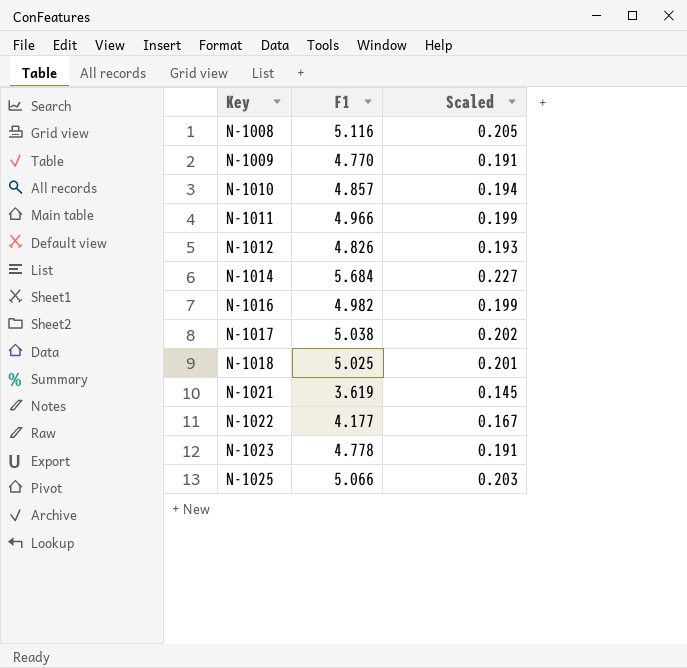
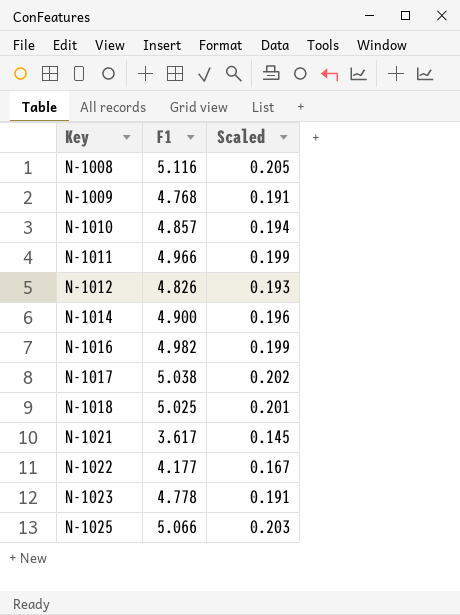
N-1009 | F1: 4.770 -> 4.768
N-1014 | F1: 5.684 -> 4.900
N-1014 | Scaled: 0.227 -> 0.196
N-1021 | F1: 3.619 -> 3.617

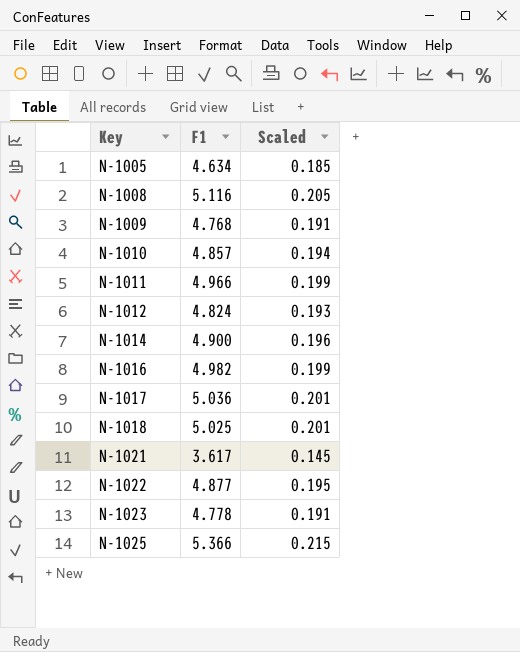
row N-1005: none -> 4.634 | 0.185
N-1012 | F1: 4.826 -> 4.824
N-1017 | F1: 5.038 -> 5.036
N-1017 | Scaled: 0.202 -> 0.201
N-1022 | F1: 4.177 -> 4.877
N-1022 | Scaled: 0.167 -> 0.195
N-1025 | F1: 5.066 -> 5.366
N-1025 | Scaled: 0.203 -> 0.215

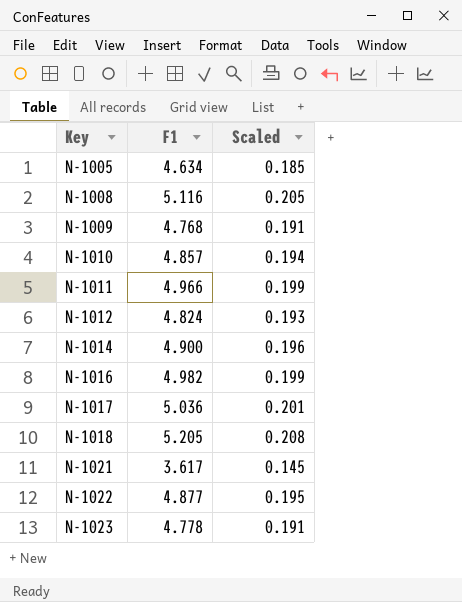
row N-1025: 5.366 | 0.215 -> none
N-1018 | F1: 5.025 -> 5.205
N-1018 | Scaled: 0.201 -> 0.208

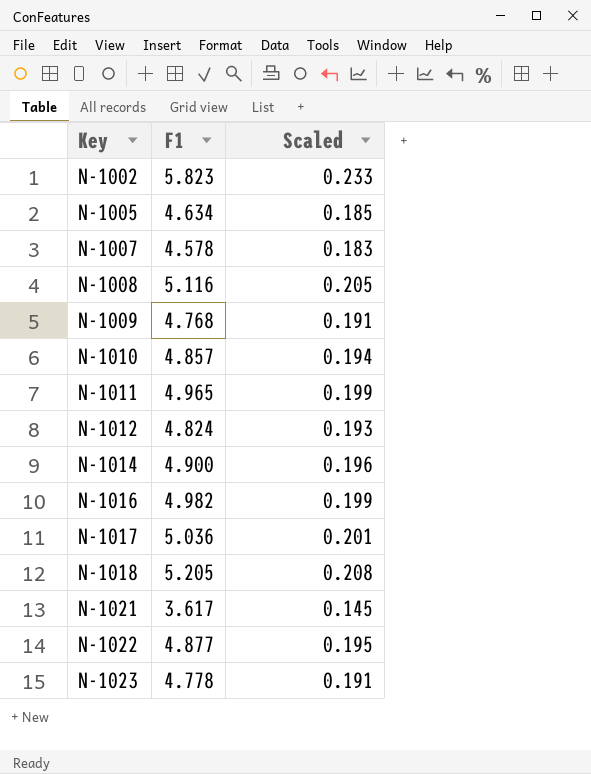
row N-1002: none -> 5.823 | 0.233
row N-1007: none -> 4.578 | 0.183
N-1011 | F1: 4.966 -> 4.965

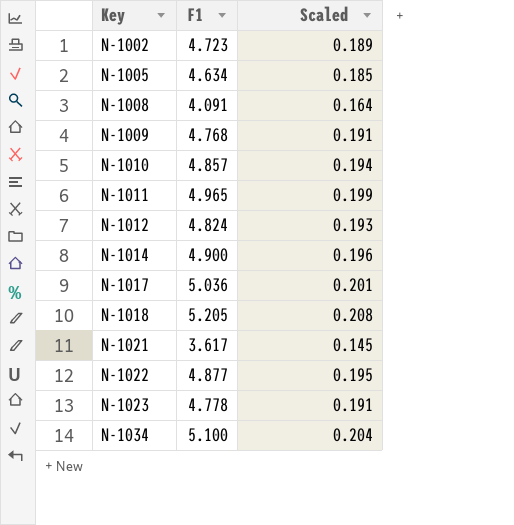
row N-1007: 4.578 | 0.183 -> none
row N-1016: 4.982 | 0.199 -> none
N-1002 | F1: 5.823 -> 4.723
N-1002 | Scaled: 0.233 -> 0.189
N-1008 | F1: 5.116 -> 4.091
N-1008 | Scaled: 0.205 -> 0.164
row N-1034: none -> 5.100 | 0.204

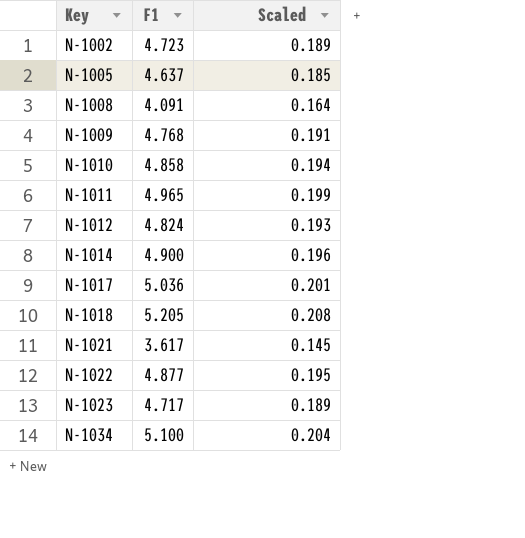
N-1005 | F1: 4.634 -> 4.637
N-1010 | F1: 4.857 -> 4.858
N-1023 | F1: 4.778 -> 4.717
N-1023 | Scaled: 0.191 -> 0.189

